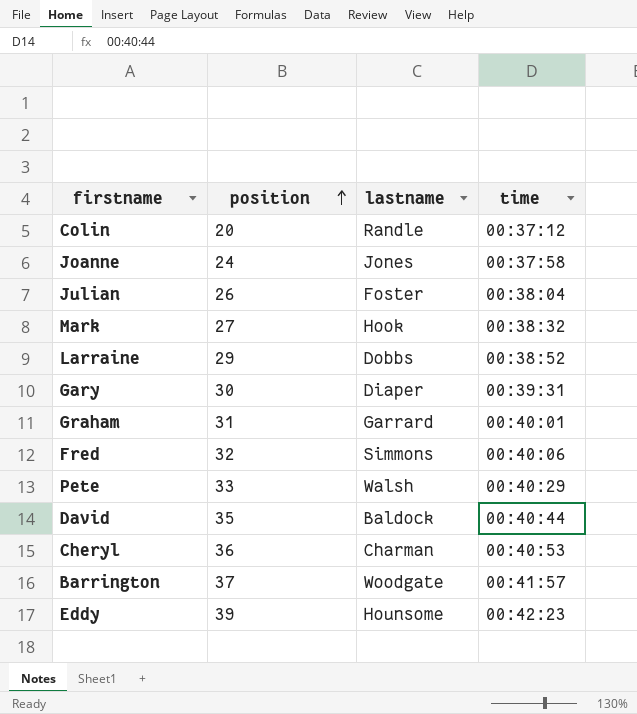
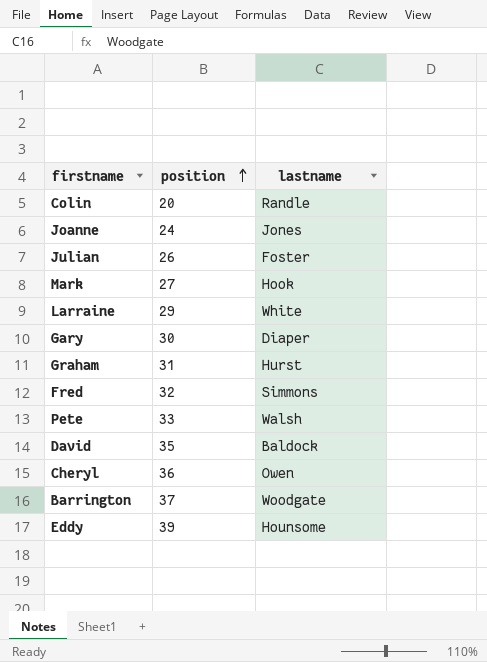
column time | position: 4 -> none
Larraine | lastname: Dobbs -> White
Graham | lastname: Garrard -> Hurst
Cheryl | lastname: Charman -> Owen

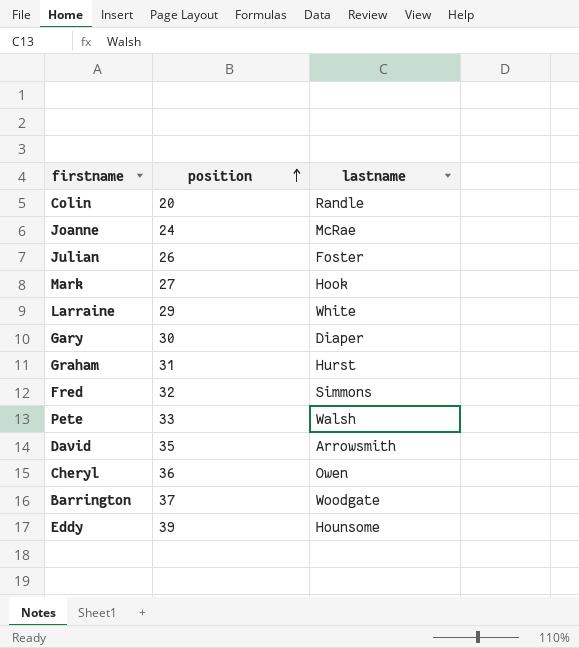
Joanne | lastname: Jones -> McRae
David | lastname: Baldock -> Arrowsmith

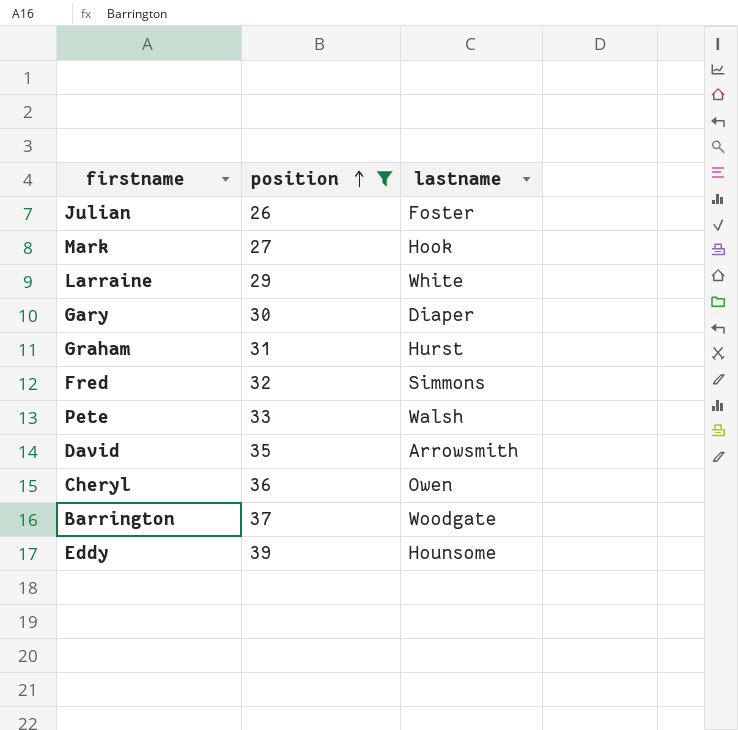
filter: none -> position >= 26

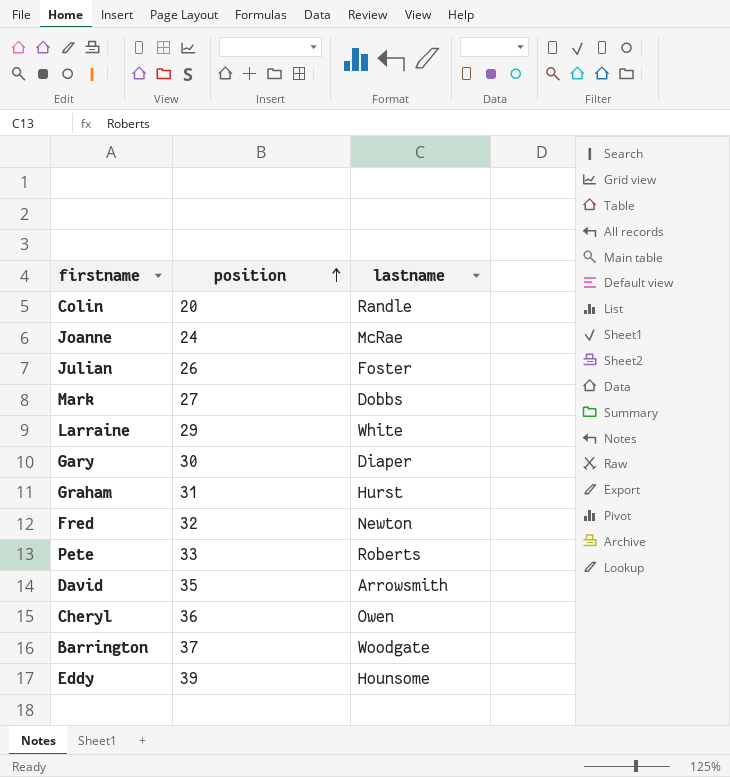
filter: position >= 26 -> none
Mark | lastname: Hook -> Dobbs
Fred | lastname: Simmons -> Newton
Pete | lastname: Walsh -> Roberts

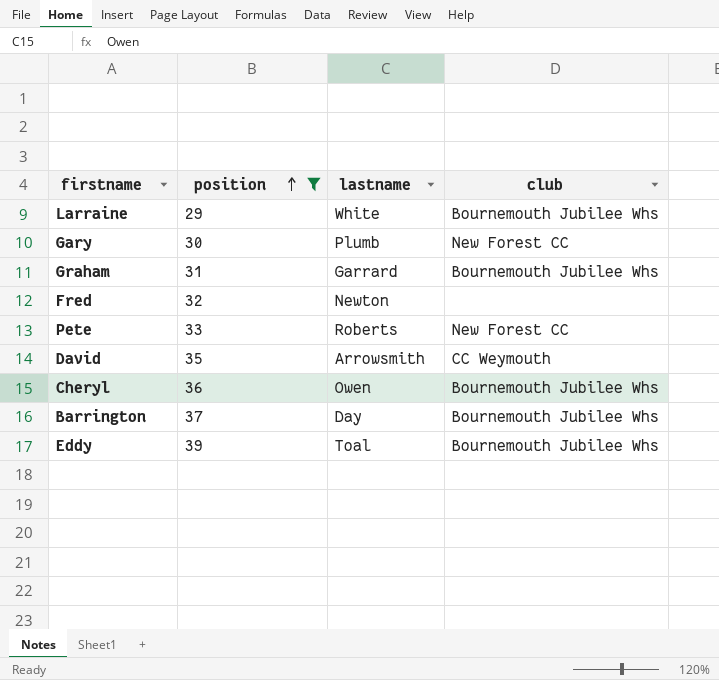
filter: none -> position >= 29
column club | position: none -> 4
Gary | lastname: Diaper -> Plumb
Graham | lastname: Hurst -> Garrard
Barrington | lastname: Woodgate -> Day
Eddy | lastname: Hounsome -> Toal

